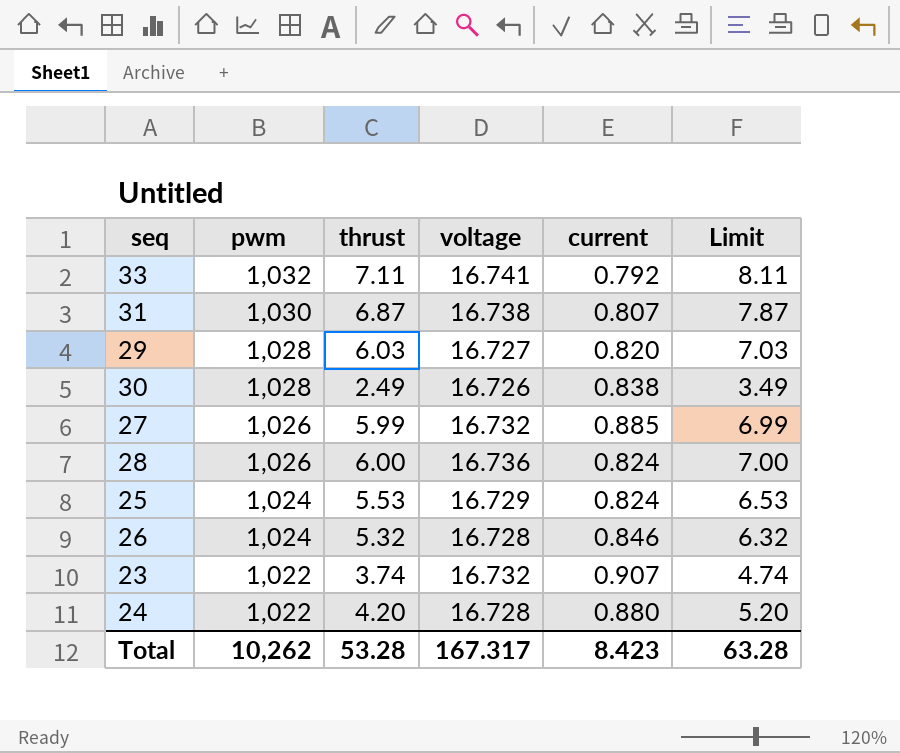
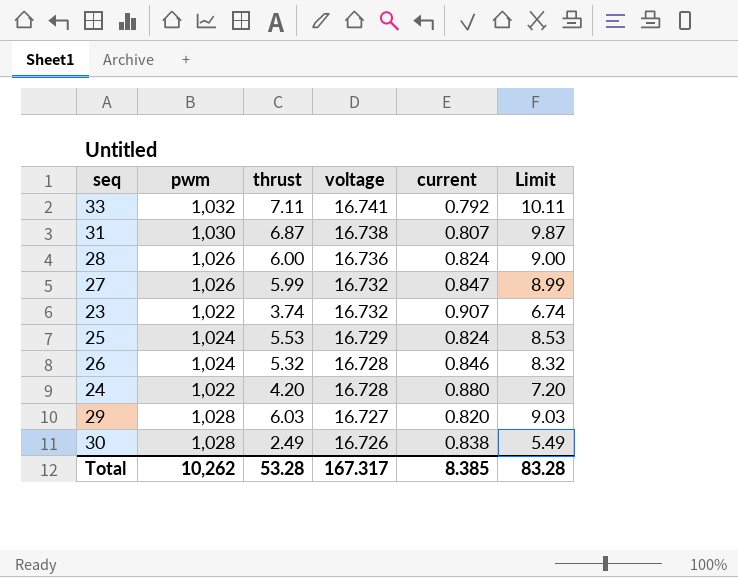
row order: pwm descending -> voltage descending
column Limit | formula: [thrust] + 1 -> [thrust] + 3
27 | current: 0.885 -> 0.847
Total | current: 8.423 -> 8.385
Total | Limit: 63.28 -> 83.28

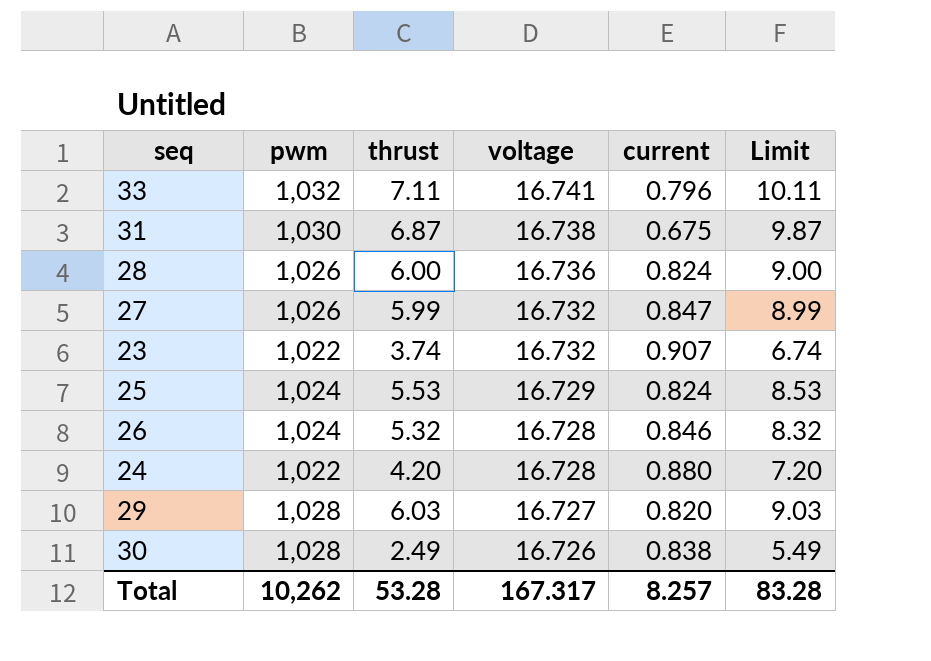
33 | current: 0.792 -> 0.796
31 | current: 0.807 -> 0.675
Total | current: 8.385 -> 8.257

